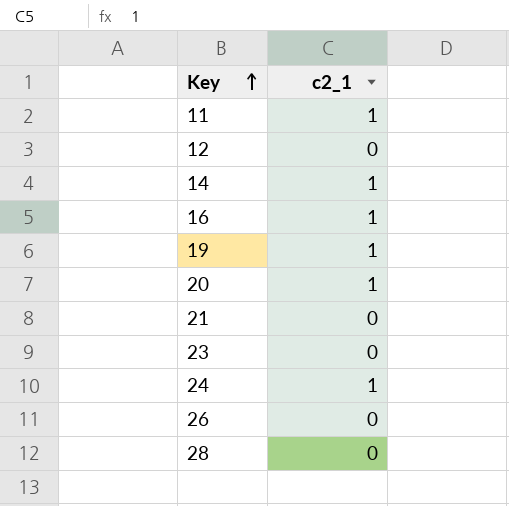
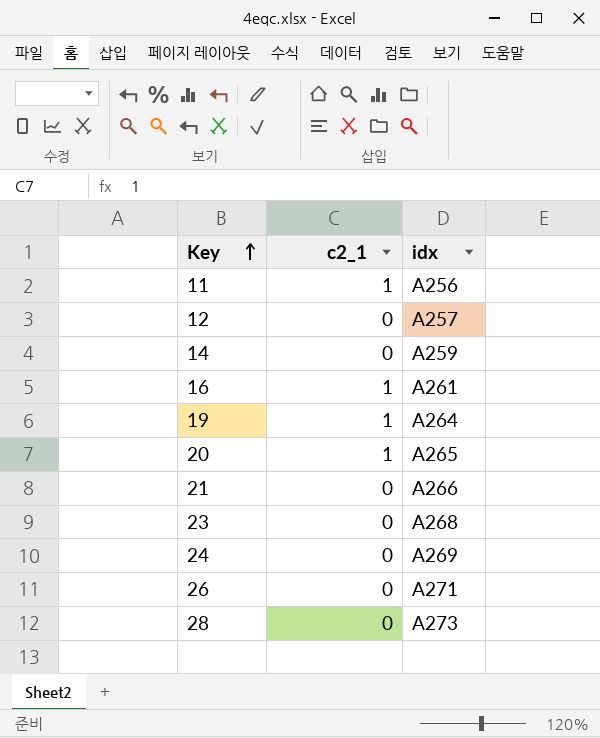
column idx | position: none -> 3
14 | c2_1: 1 -> 0
24 | c2_1: 1 -> 0

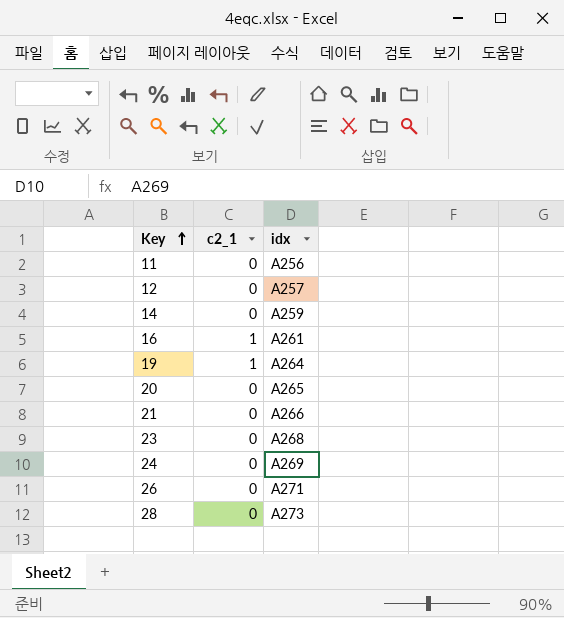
11 | c2_1: 1 -> 0
20 | c2_1: 1 -> 0

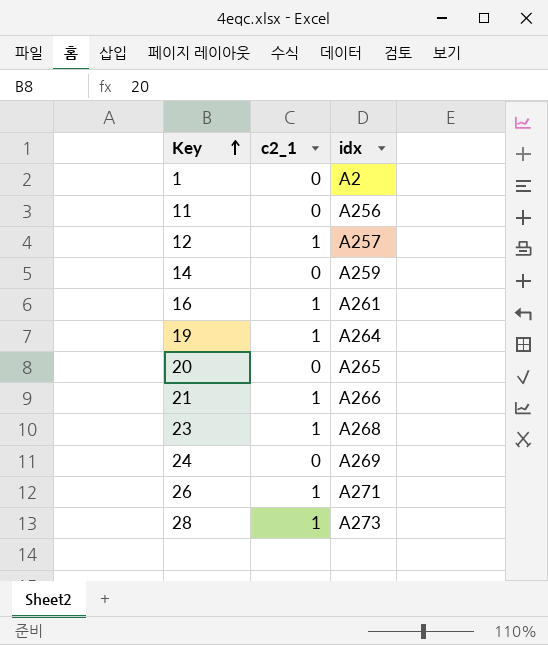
row 1: none -> 0 | A2
12 | c2_1: 0 -> 1
21 | c2_1: 0 -> 1
23 | c2_1: 0 -> 1
26 | c2_1: 0 -> 1
28 | c2_1: 0 -> 1

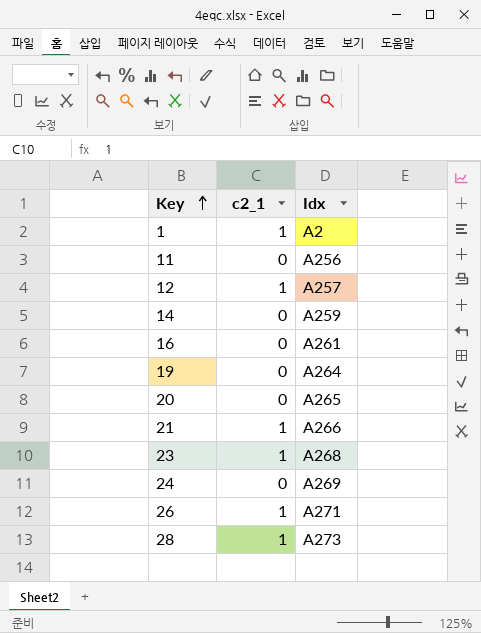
column name: idx -> Idx
1 | c2_1: 0 -> 1
16 | c2_1: 1 -> 0
19 | c2_1: 1 -> 0

